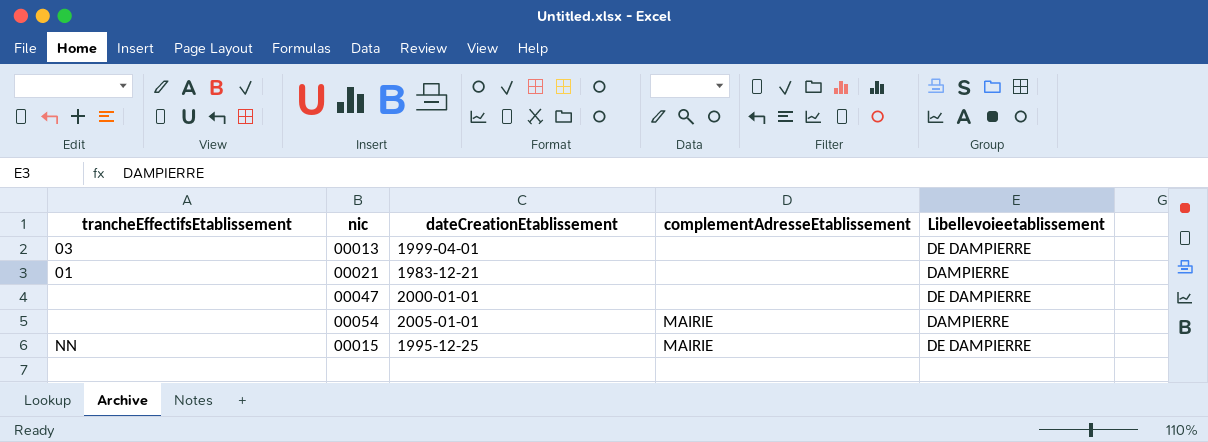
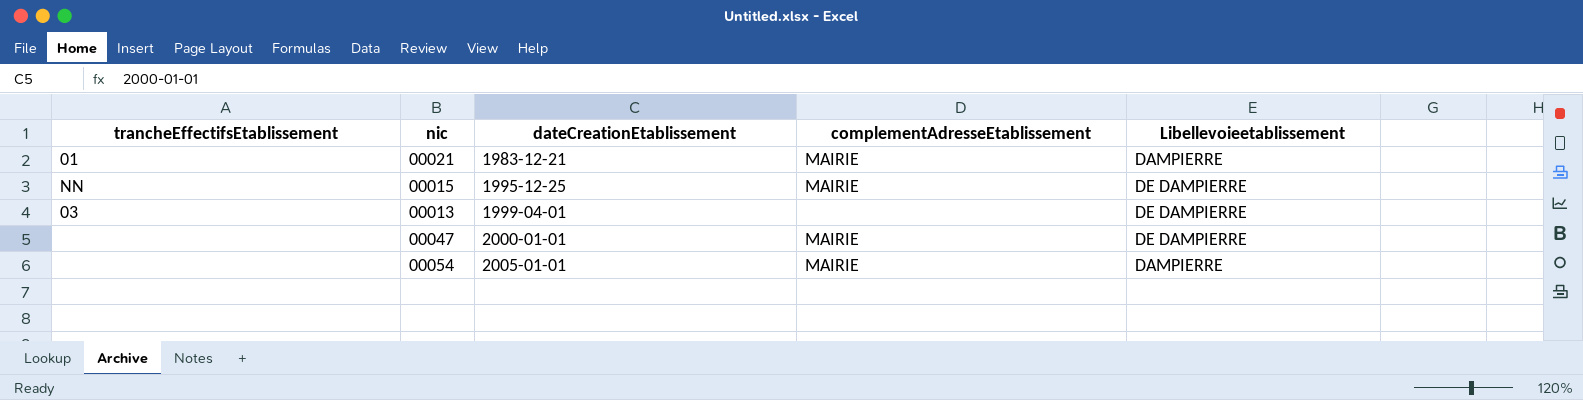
row order: none -> dateCreationEtablissement ascending
00021 | complementAdresseEtablissement: none -> MAIRIE
00047 | complementAdresseEtablissement: none -> MAIRIE

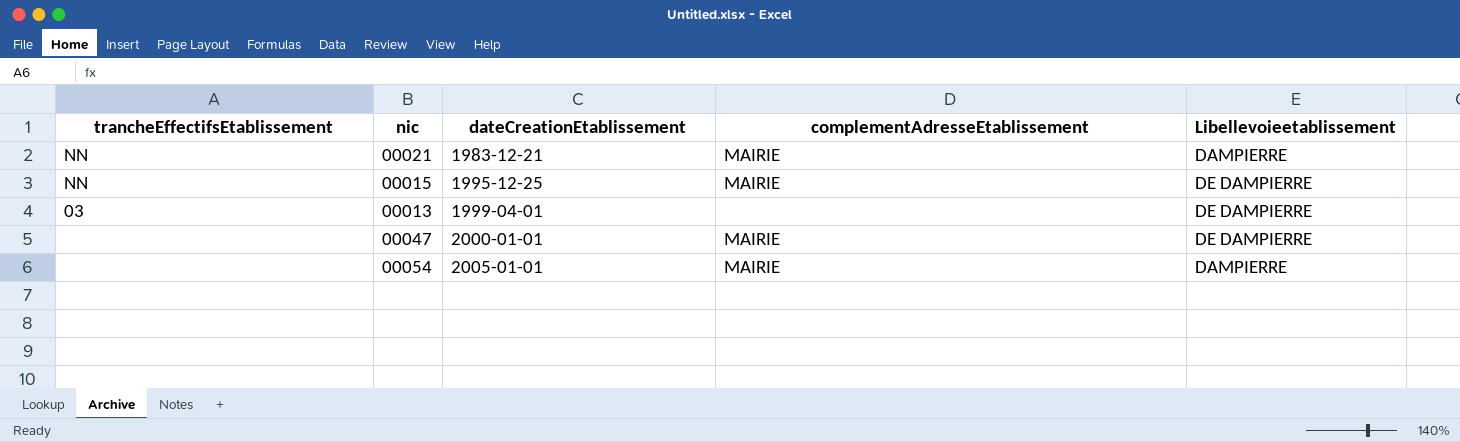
00021 | trancheEffectifsEtablissement: 01 -> NN

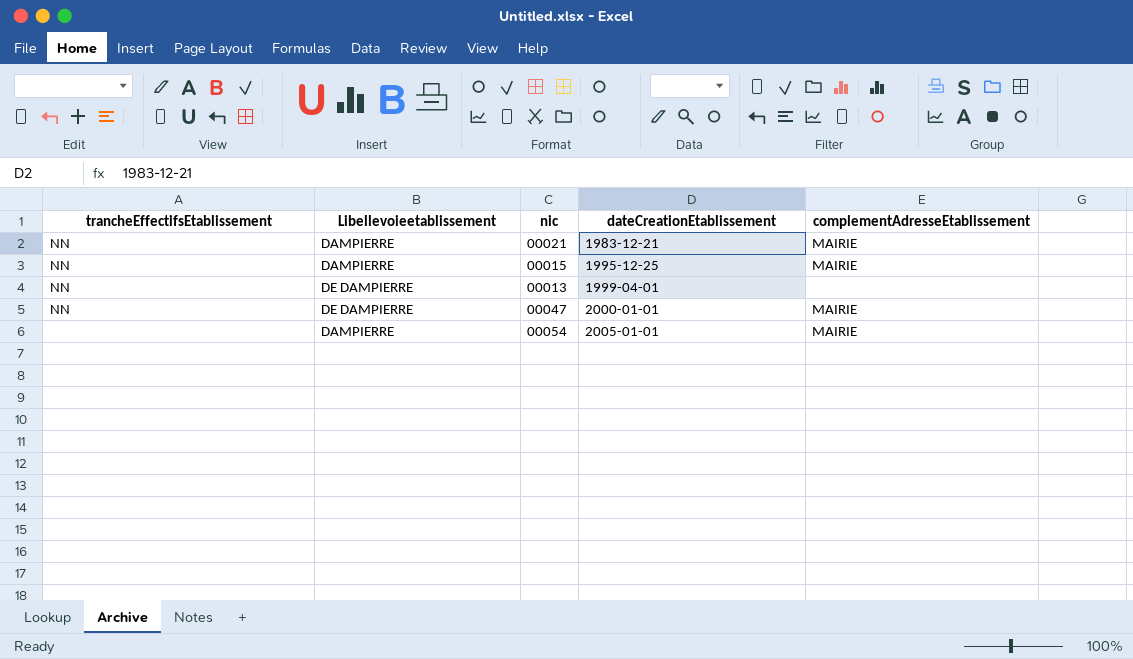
column Libellevoieetablissement | position: 5 -> 2
00015 | Libellevoieetablissement: DE DAMPIERRE -> DAMPIERRE
00013 | trancheEffectifsEtablissement: 03 -> NN
00047 | trancheEffectifsEtablissement: none -> NN

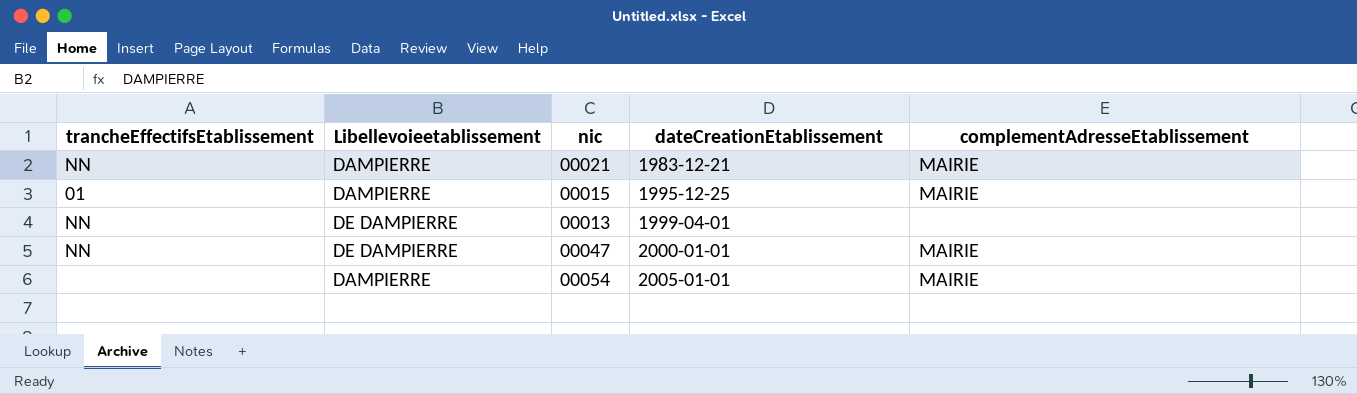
00015 | trancheEffectifsEtablissement: NN -> 01

